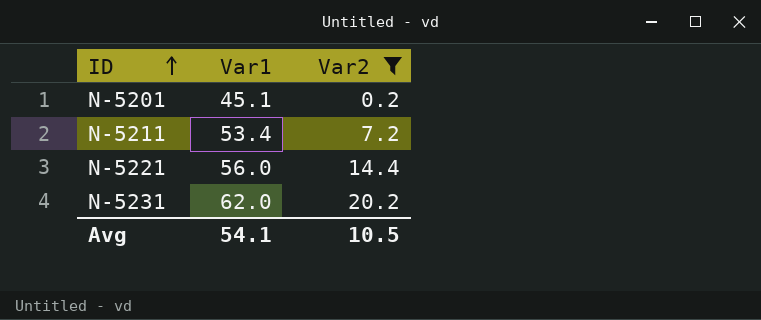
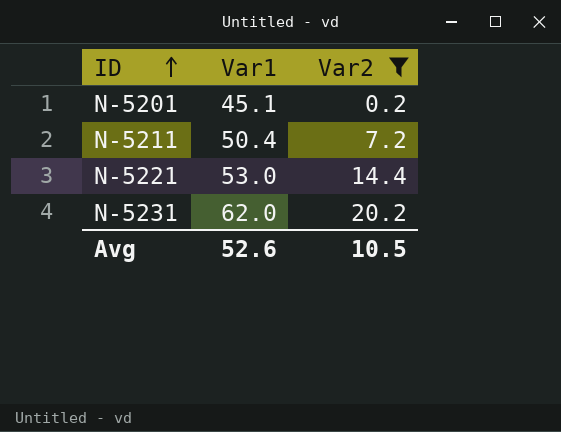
N-5211 | Var1: 53.4 -> 50.4
N-5221 | Var1: 56.0 -> 53.0
Avg | Var1: 54.1 -> 52.6

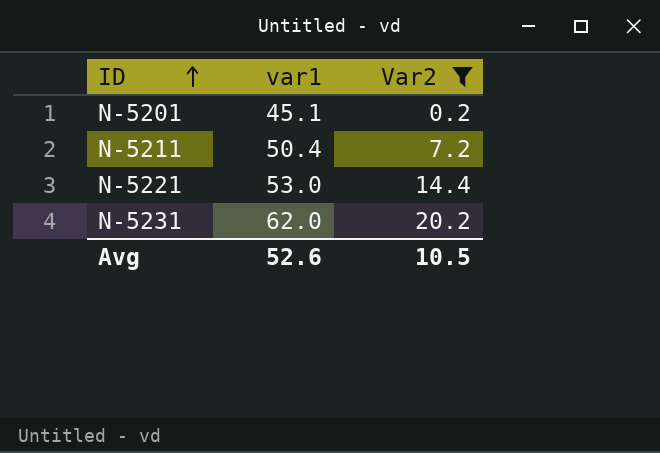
column name: Var1 -> var1

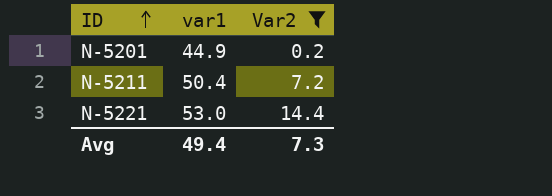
row N-5231: 62.0 | 20.2 -> none
N-5201 | var1: 45.1 -> 44.9
Avg | var1: 52.6 -> 49.4
Avg | Var2: 10.5 -> 7.3

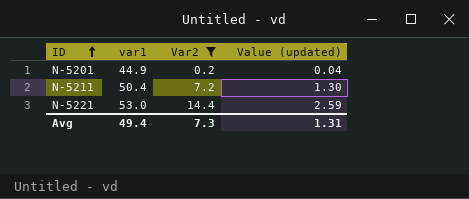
column Value (updated) | formula: none -> [Var2] * 0.18

